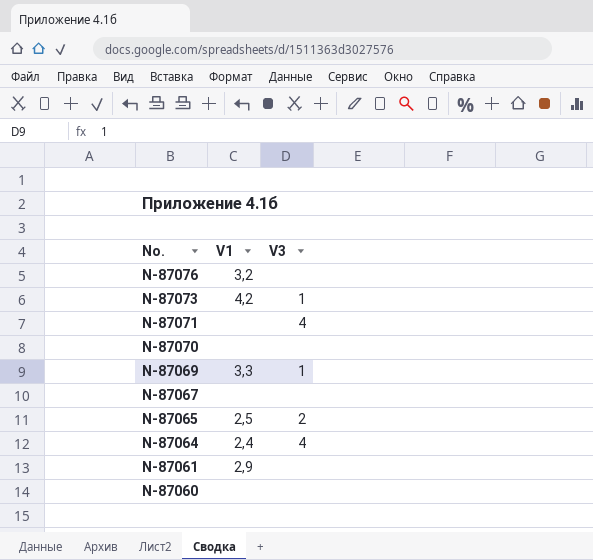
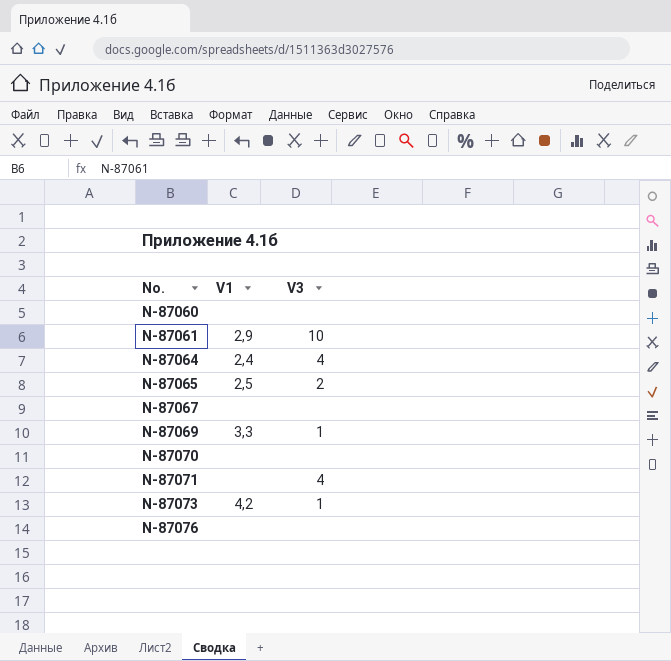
row order: No. descending -> No. ascending
N-87061 | V3: none -> 10
N-87076 | V1: 3,2 -> none

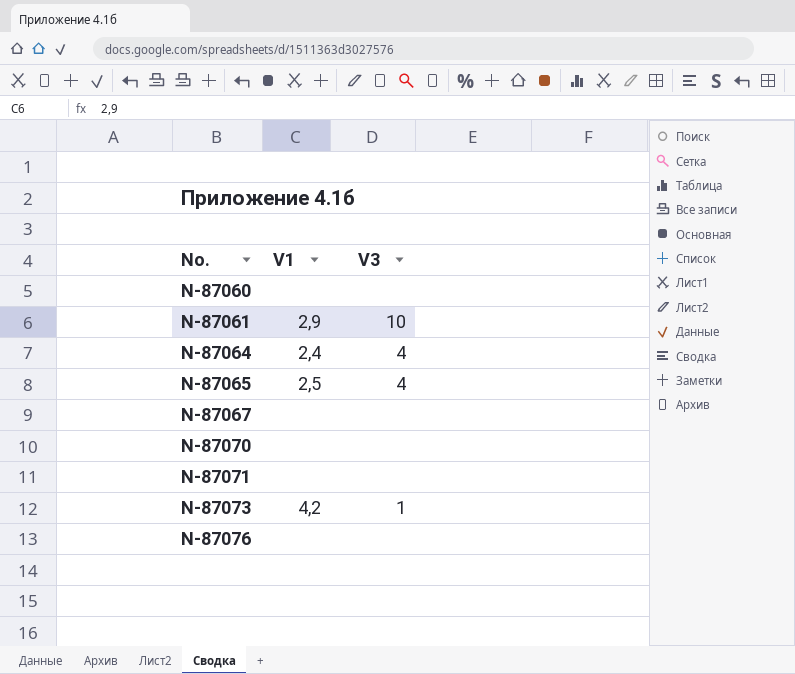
row N-87069: 3,3 | 1 -> none
N-87065 | V3: 2 -> 4
N-87071 | V3: 4 -> none

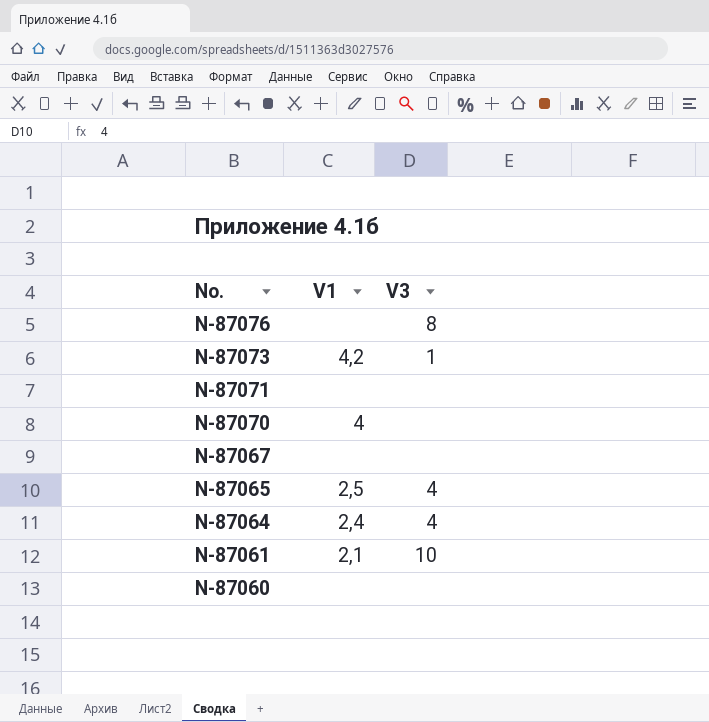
row order: No. ascending -> No. descending
N-87076 | V3: none -> 8
N-87070 | V1: none -> 4
N-87061 | V1: 2,9 -> 2,1

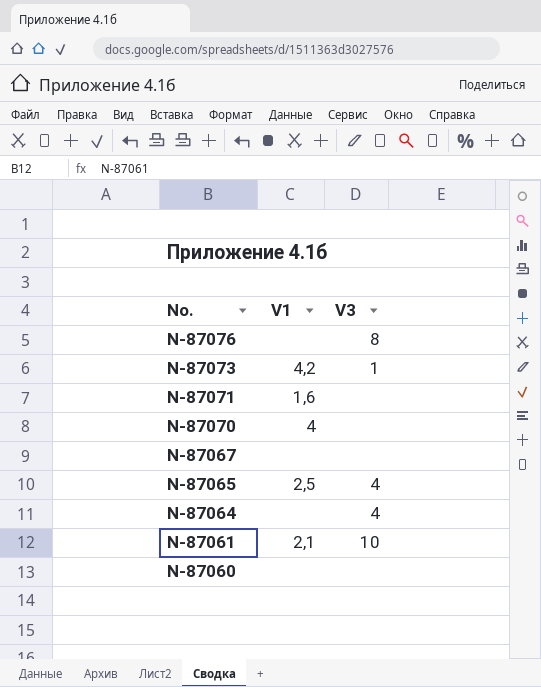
N-87071 | V1: none -> 1,6
N-87064 | V1: 2,4 -> none

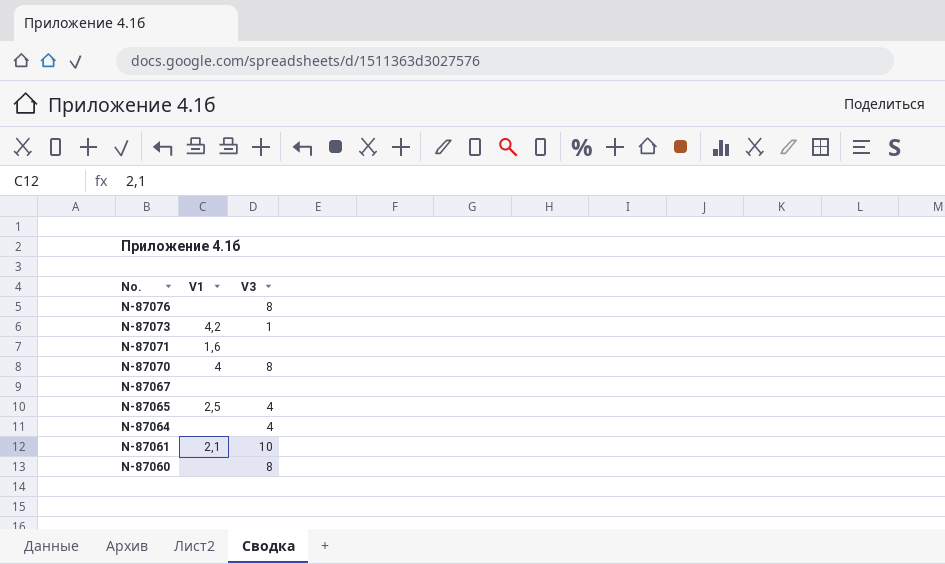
N-87070 | V3: none -> 8
N-87060 | V3: none -> 8

